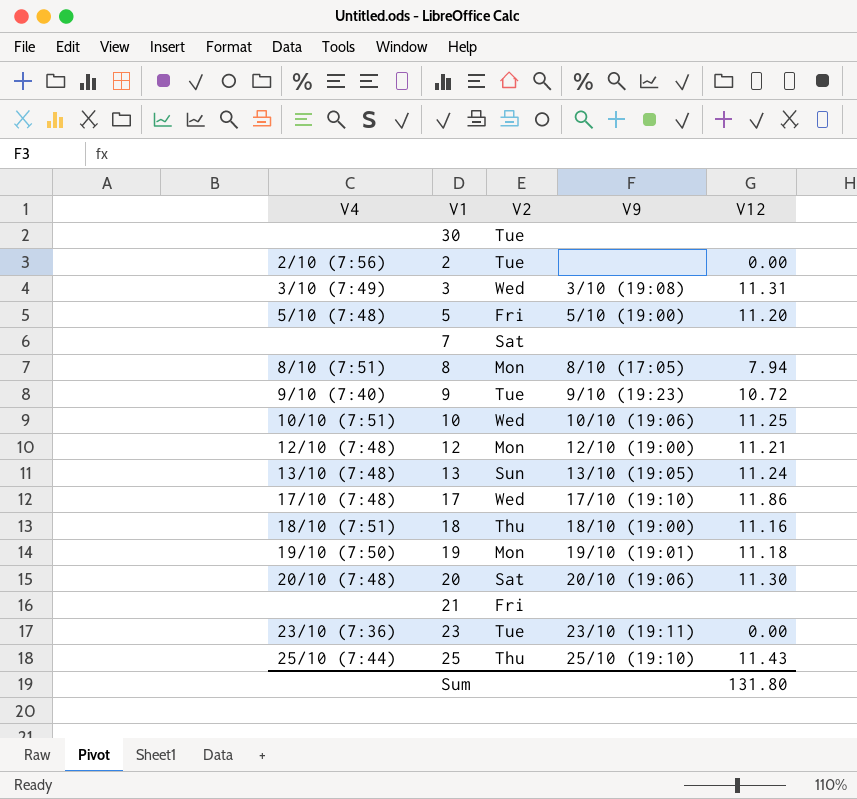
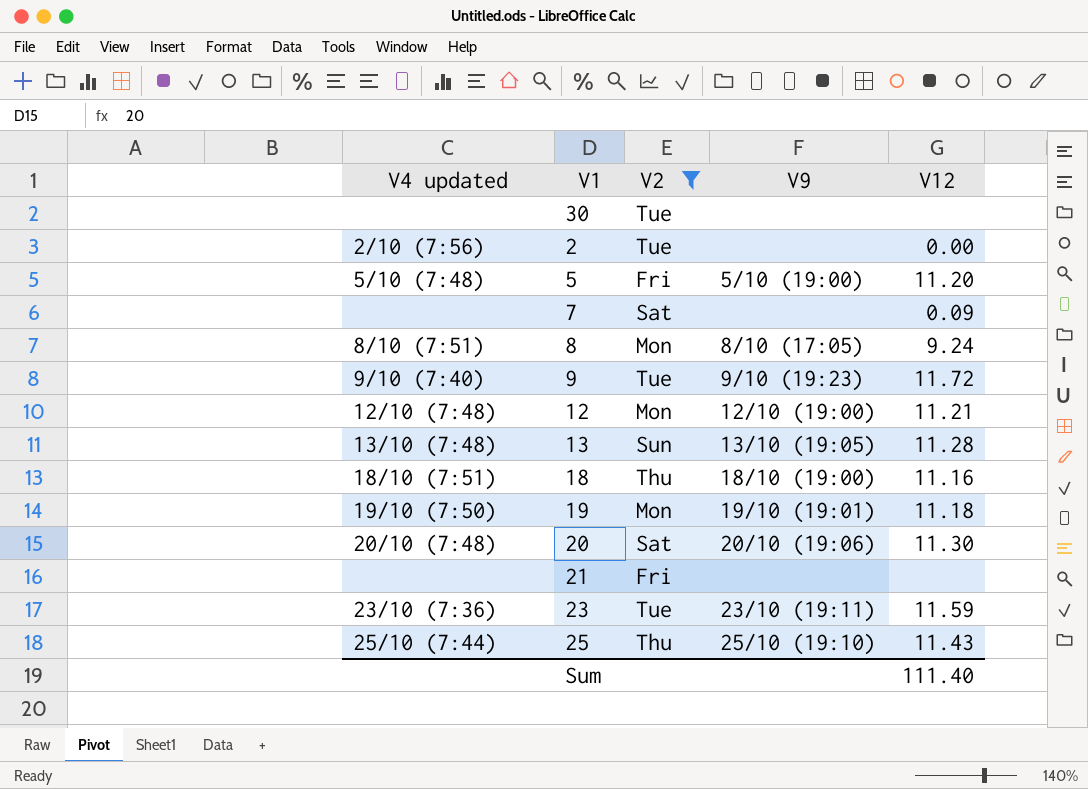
filter: none -> V2 != Wed
column name: V4 -> V4 updated
7 | V12: none -> 0.09
8 | V12: 7.94 -> 9.24
9 | V12: 10.72 -> 11.72
13 | V12: 11.24 -> 11.28
23 | V12: 0.00 -> 11.59
Sum | V12: 131.80 -> 111.40

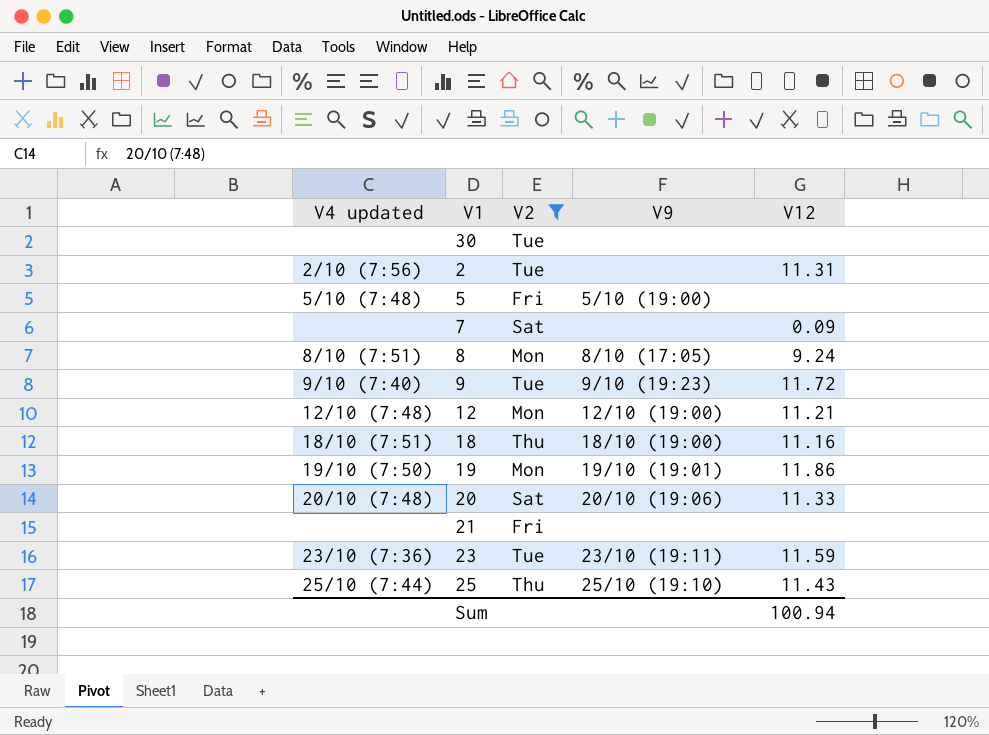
row 13: 13/10 (7:48) | Sun | 13/10 (19:05) | 11.28 -> none
2 | V12: 0.00 -> 11.31
5 | V12: 11.20 -> none
19 | V12: 11.18 -> 11.86
20 | V12: 11.30 -> 11.33
Sum | V12: 111.40 -> 100.94

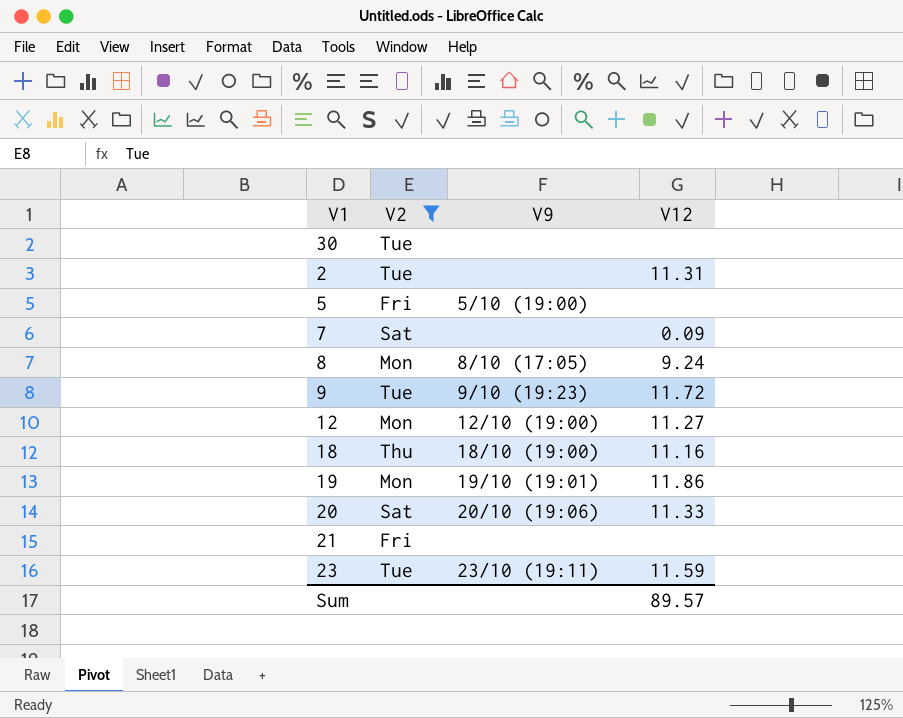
column V4 updated | position: 1 -> none
row 25: 25/10 (7:44) | Thu | 25/10 (19:10) | 11.43 -> none
12 | V12: 11.21 -> 11.27
Sum | V12: 100.94 -> 89.57

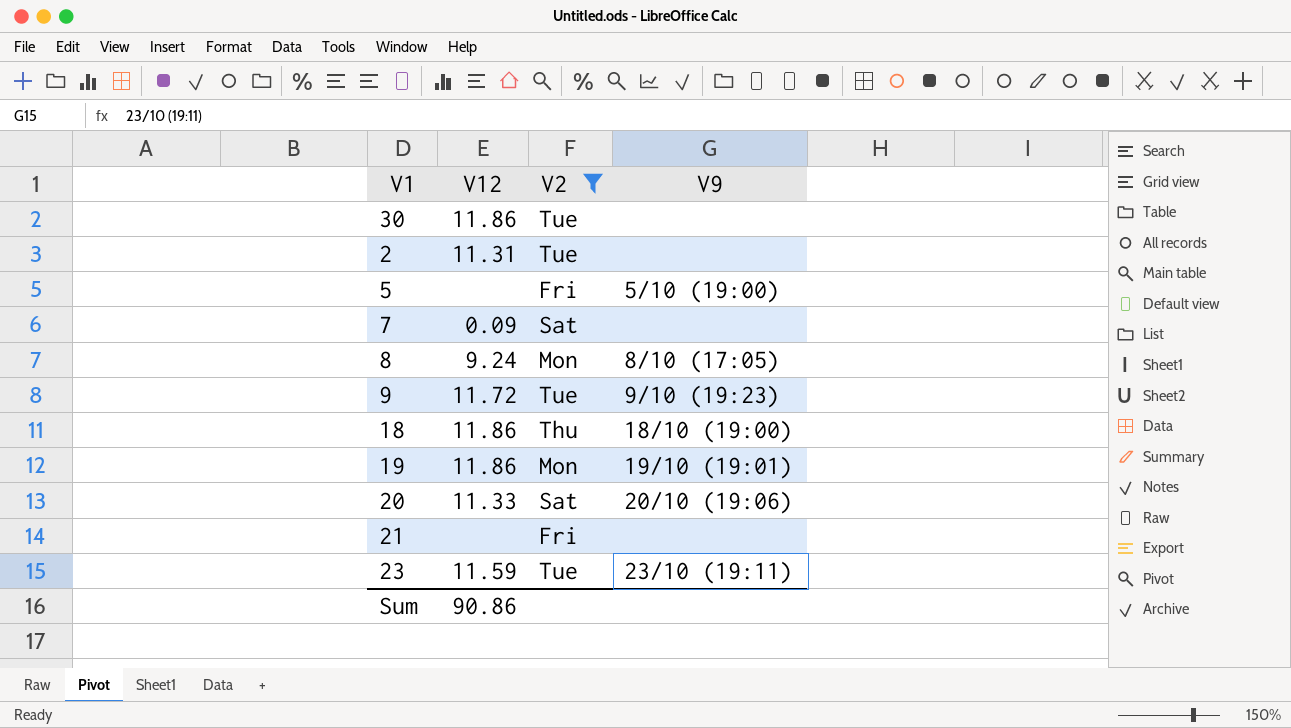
column V12 | position: 4 -> 2
row 12: Mon | 12/10 (19:00) | 11.27 -> none
30 | V12: none -> 11.86
18 | V12: 11.16 -> 11.86
Sum | V12: 89.57 -> 90.86

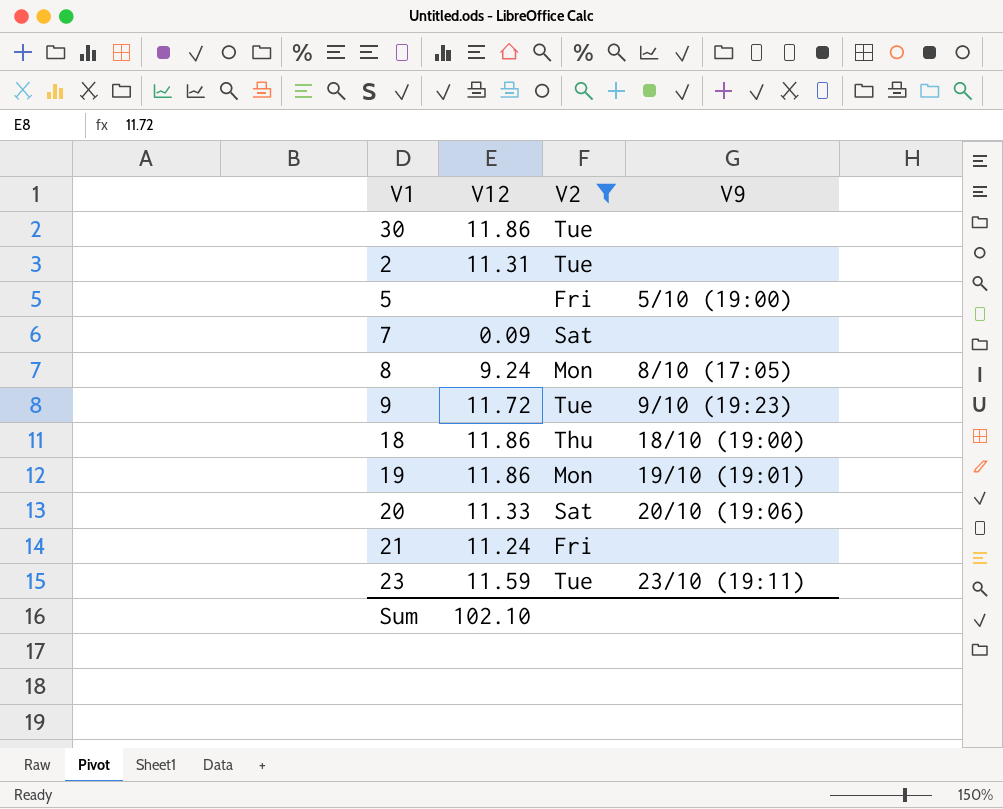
21 | V12: none -> 11.24
Sum | V12: 90.86 -> 102.10

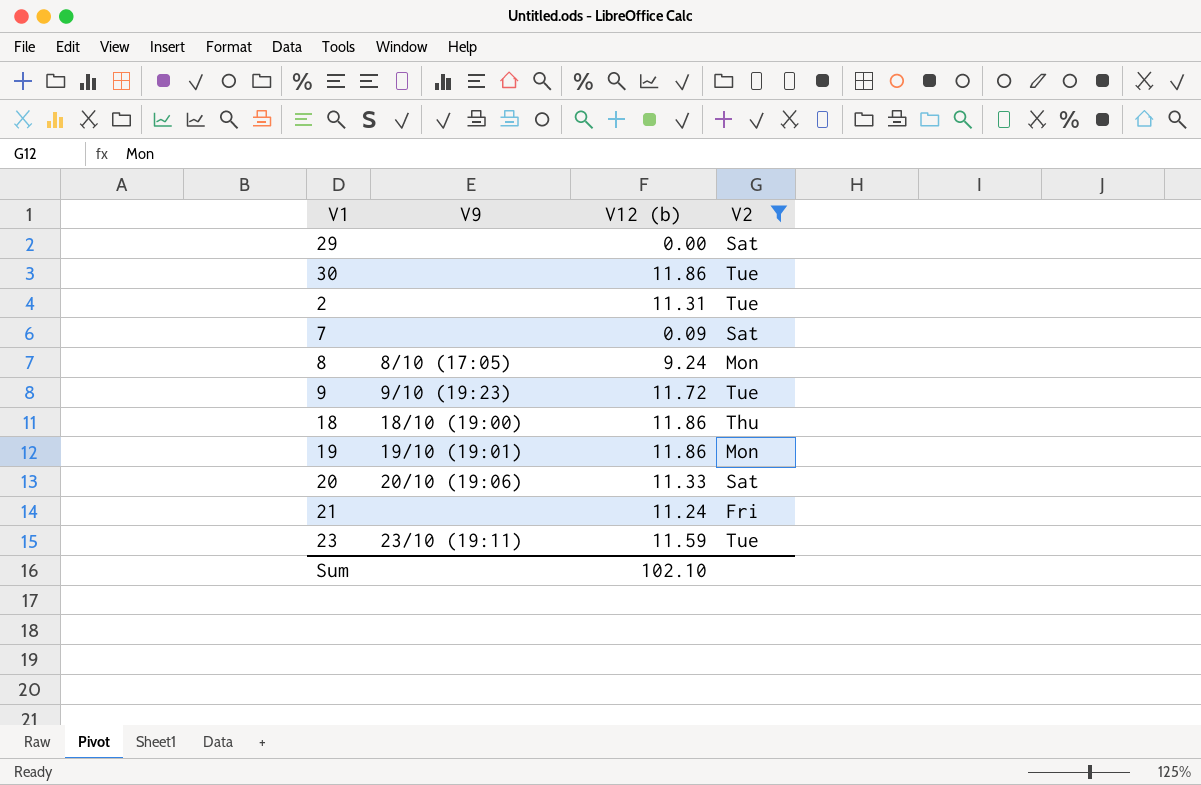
column V9 | position: 4 -> 2
column name: V12 -> V12 (b)
row 5: none | Fri | 5/10 (19:00) -> none
row 29: none -> none | 0.00 | Sat

